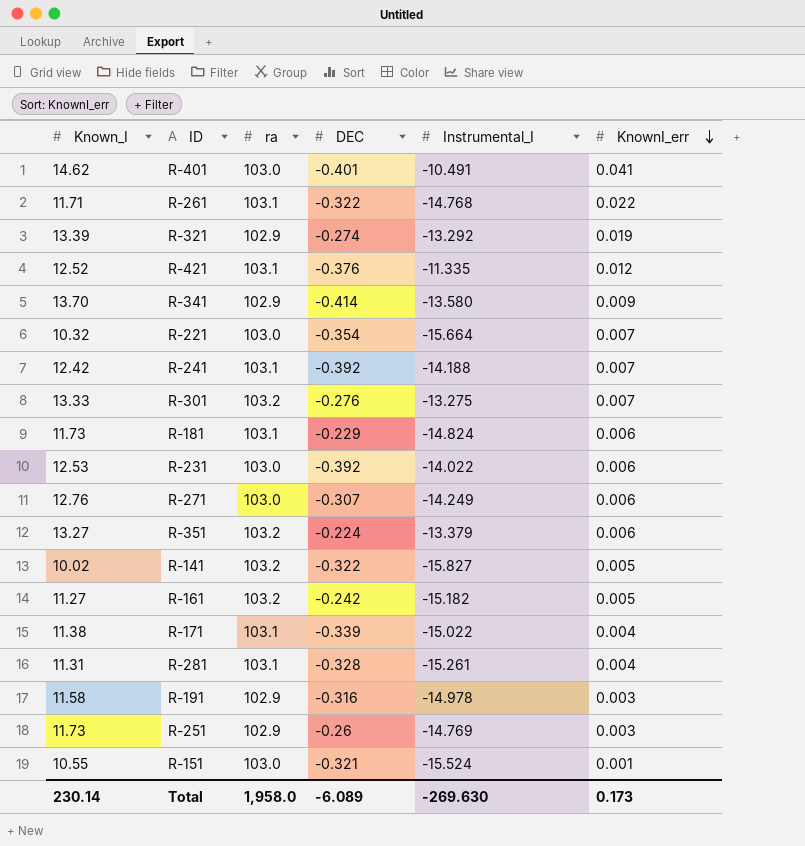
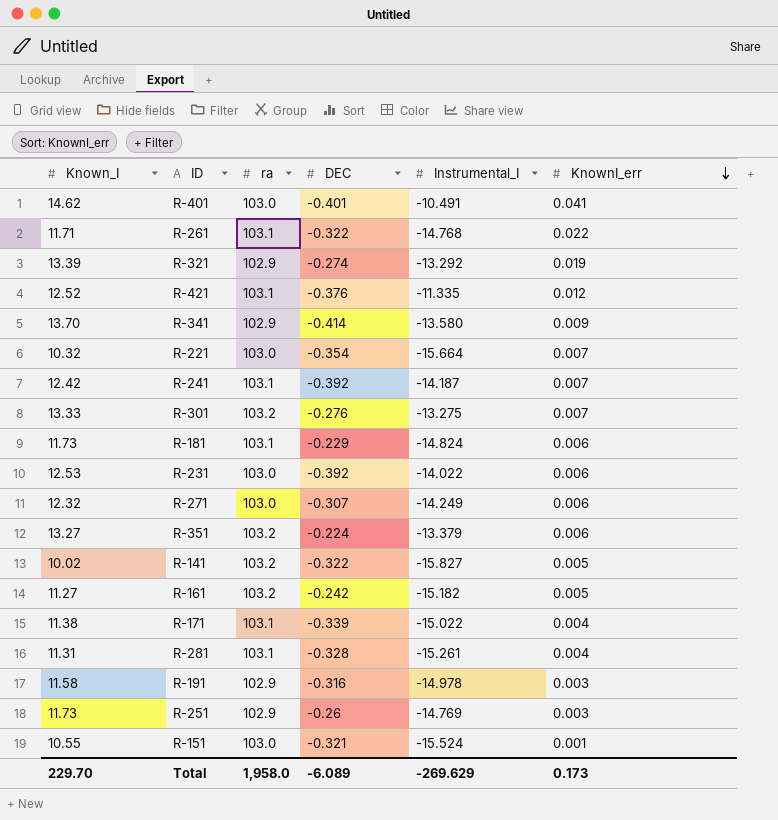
R-241 | Instrumental_I: -14.188 -> -14.187
R-271 | Known_I: 12.76 -> 12.32
Total | Known_I: 230.14 -> 229.70
Total | Instrumental_I: -269.630 -> -269.629

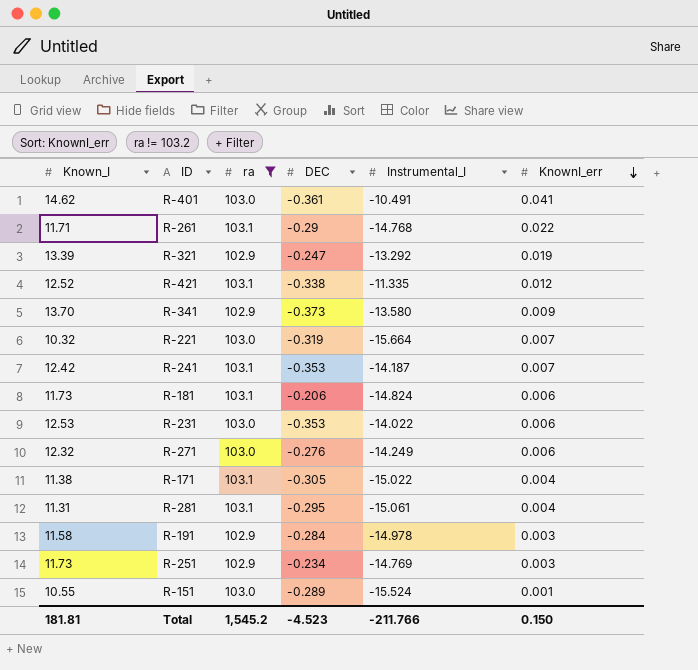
filter: none -> ra != 103.2
R-401 | DEC: -0.401 -> -0.361
R-261 | DEC: -0.322 -> -0.29
R-321 | DEC: -0.274 -> -0.247
R-421 | DEC: -0.376 -> -0.338
R-341 | DEC: -0.414 -> -0.373
R-221 | DEC: -0.354 -> -0.319
R-241 | DEC: -0.392 -> -0.353
R-181 | DEC: -0.229 -> -0.206
R-231 | DEC: -0.392 -> -0.353
R-271 | DEC: -0.307 -> -0.276
R-171 | DEC: -0.339 -> -0.305
R-281 | DEC: -0.328 -> -0.295
R-281 | Instrumental_I: -15.261 -> -15.061
R-191 | DEC: -0.316 -> -0.284
R-251 | DEC: -0.26 -> -0.234
R-151 | DEC: -0.321 -> -0.289
Total | Known_I: 229.70 -> 181.81
Total | ra: 1,958.0 -> 1,545.2
Total | DEC: -6.089 -> -4.523
Total | Instrumental_I: -269.629 -> -211.766
Total | KnownI_err: 0.173 -> 0.150

